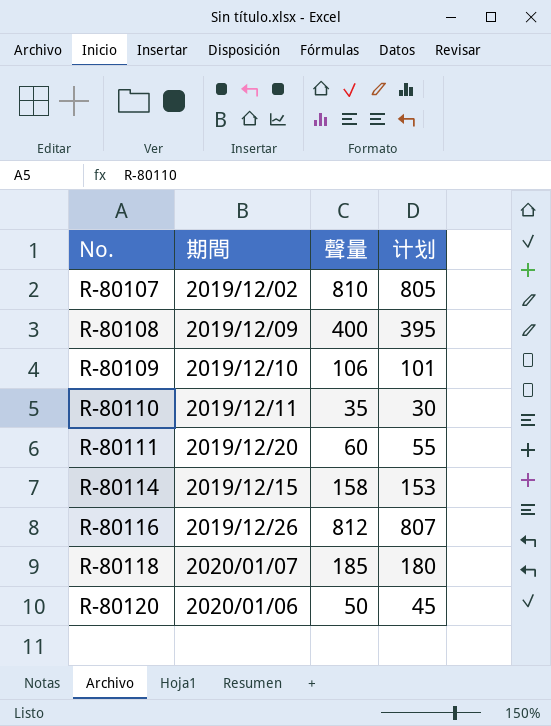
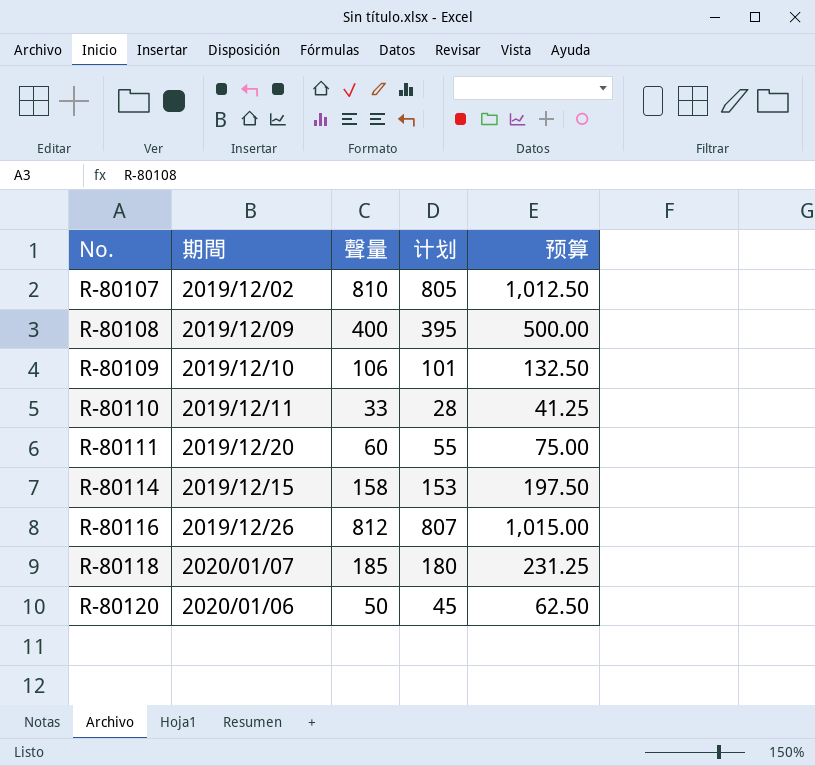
column 预算 | formula: none -> [聲量] * 1.25
R-80110 | 聲量: 35 -> 33
R-80110 | 计划: 30 -> 28

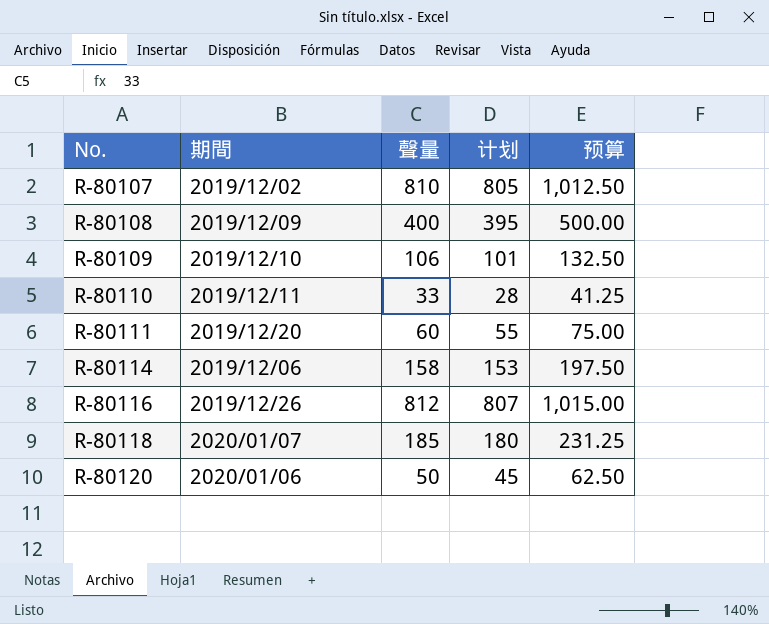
R-80114 | 期間: 2019/12/15 -> 2019/12/06

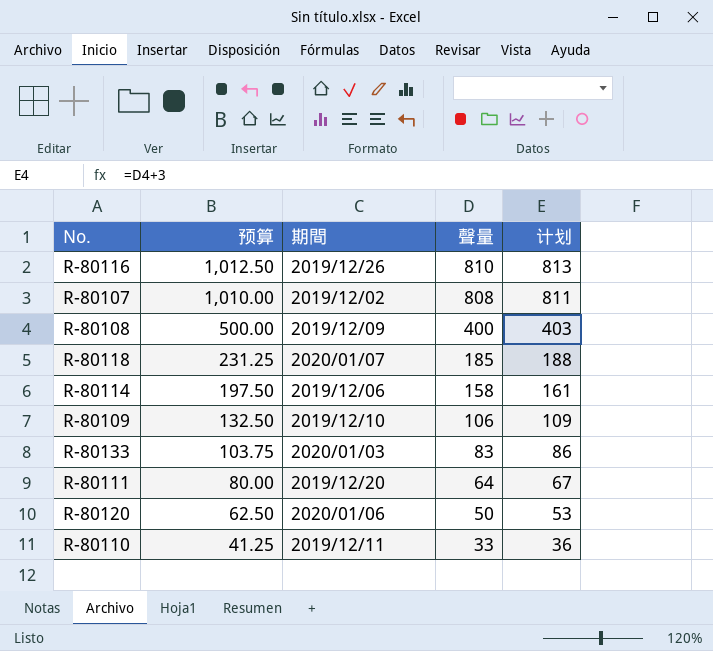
row order: No. ascending -> 预算 descending
column 预算 | position: 5 -> 2
column 计划 | formula: [聲量] - 5 -> [聲量] + 3
R-80116 | 预算: 1,015.00 -> 1,012.50
R-80116 | 聲量: 812 -> 810
R-80107 | 预算: 1,012.50 -> 1,010.00
R-80107 | 聲量: 810 -> 808
row R-80133: none -> 103.75 | 2020/01/03 | 83 | 86
R-80111 | 预算: 75.00 -> 80.00
R-80111 | 聲量: 60 -> 64

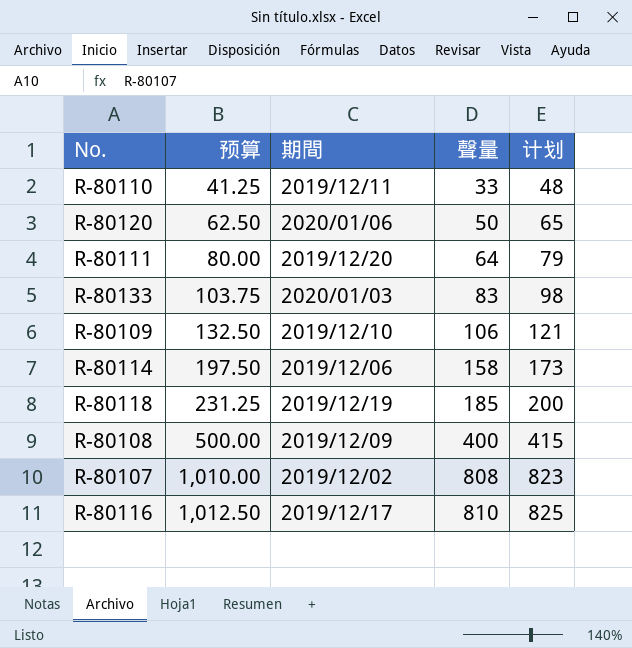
row order: 预算 descending -> 预算 ascending
column 计划 | formula: [聲量] + 3 -> [聲量] + 15
R-80118 | 期間: 2020/01/07 -> 2019/12/19
R-80116 | 期間: 2019/12/26 -> 2019/12/17

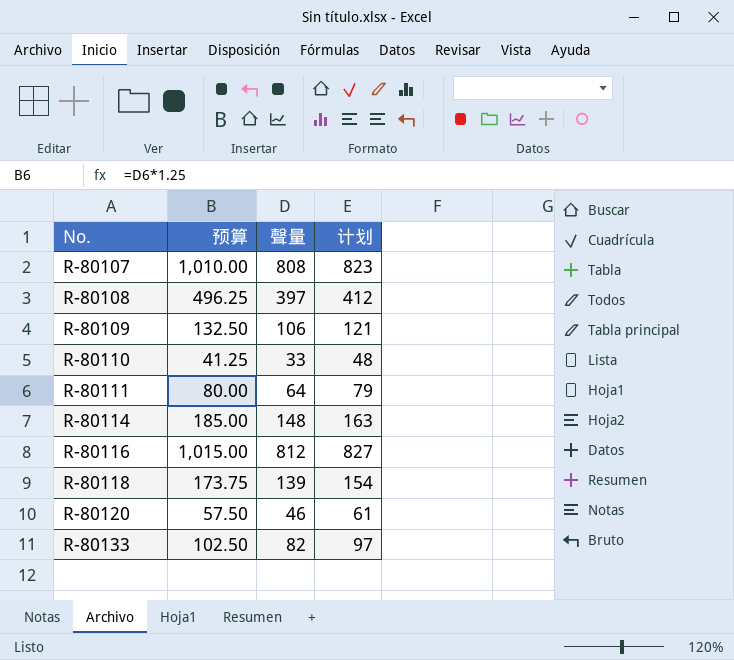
row order: 预算 ascending -> No. ascending
column 期間 | position: 3 -> none
R-80108 | 预算: 500.00 -> 496.25
R-80108 | 聲量: 400 -> 397
R-80108 | 计划: 415 -> 412
R-80114 | 预算: 197.50 -> 185.00
R-80114 | 聲量: 158 -> 148
R-80114 | 计划: 173 -> 163
R-80116 | 预算: 1,012.50 -> 1,015.00
R-80116 | 聲量: 810 -> 812
R-80116 | 计划: 825 -> 827
R-80118 | 预算: 231.25 -> 173.75
R-80118 | 聲量: 185 -> 139
R-80118 | 计划: 200 -> 154
R-80120 | 预算: 62.50 -> 57.50
R-80120 | 聲量: 50 -> 46
R-80120 | 计划: 65 -> 61
R-80133 | 预算: 103.75 -> 102.50
R-80133 | 聲量: 83 -> 82
R-80133 | 计划: 98 -> 97

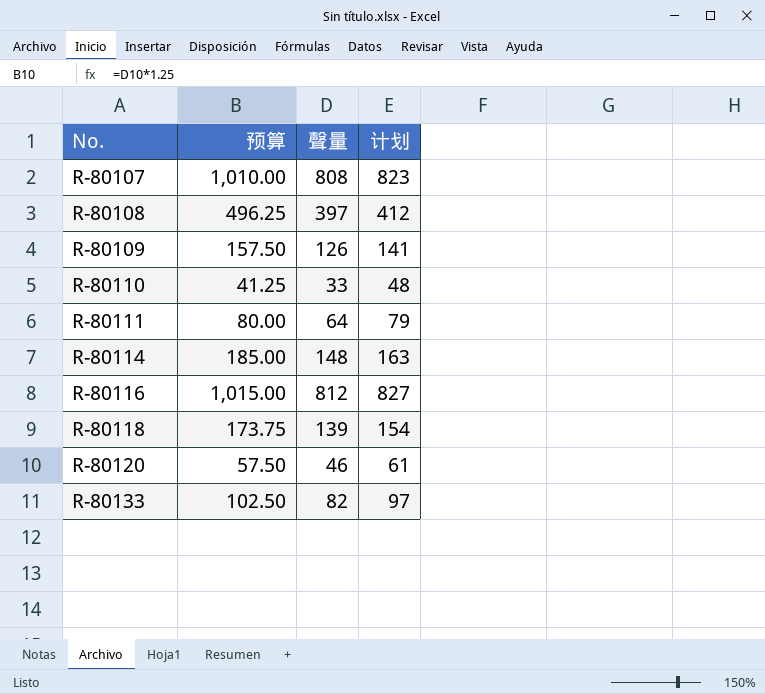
R-80109 | 预算: 132.50 -> 157.50
R-80109 | 聲量: 106 -> 126
R-80109 | 计划: 121 -> 141

